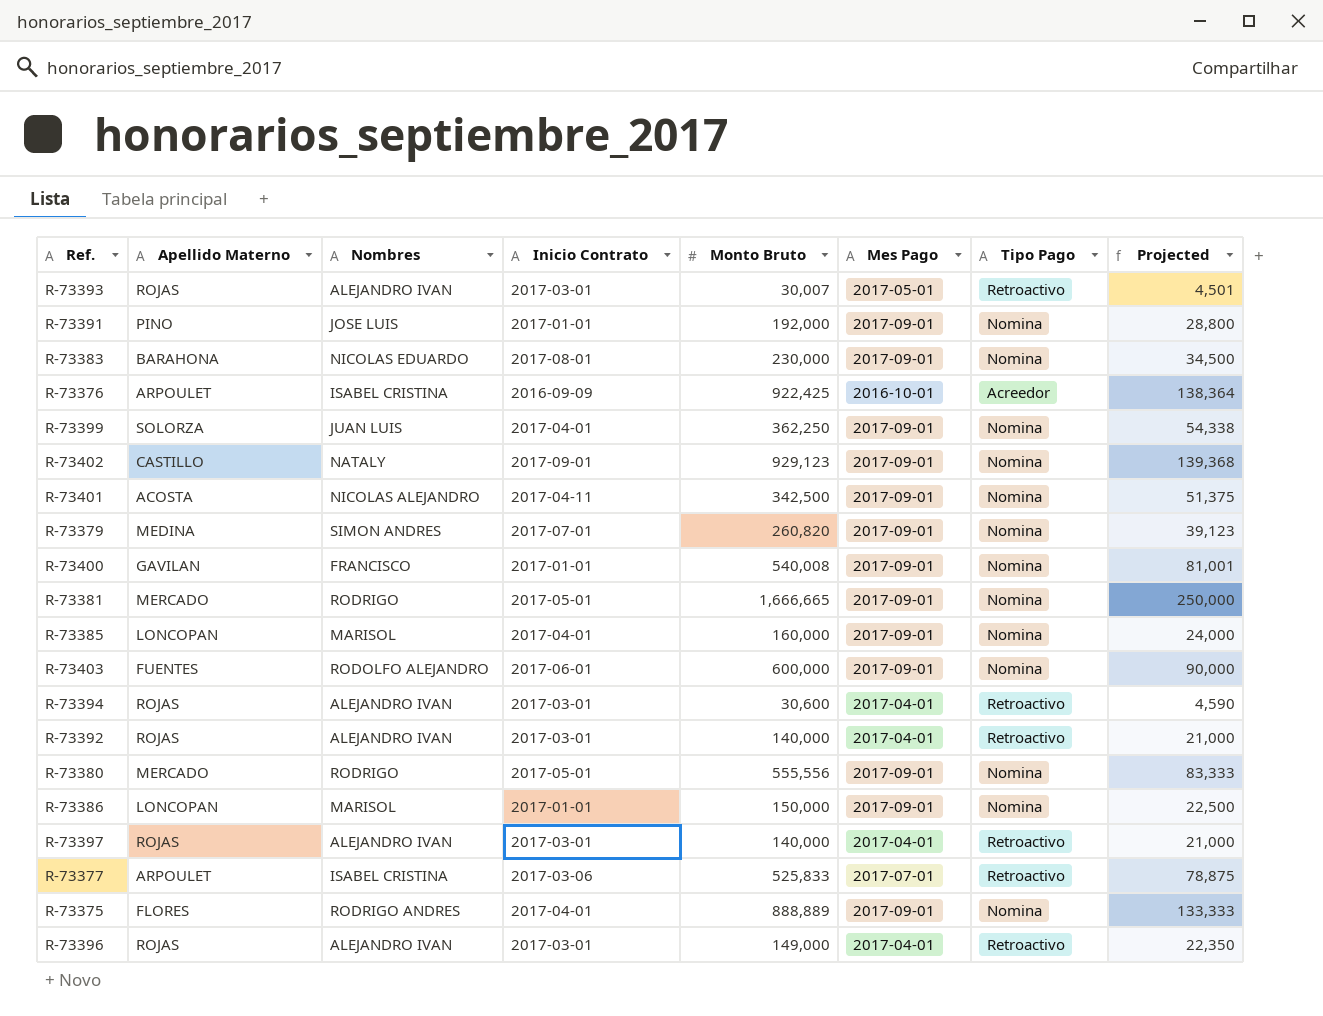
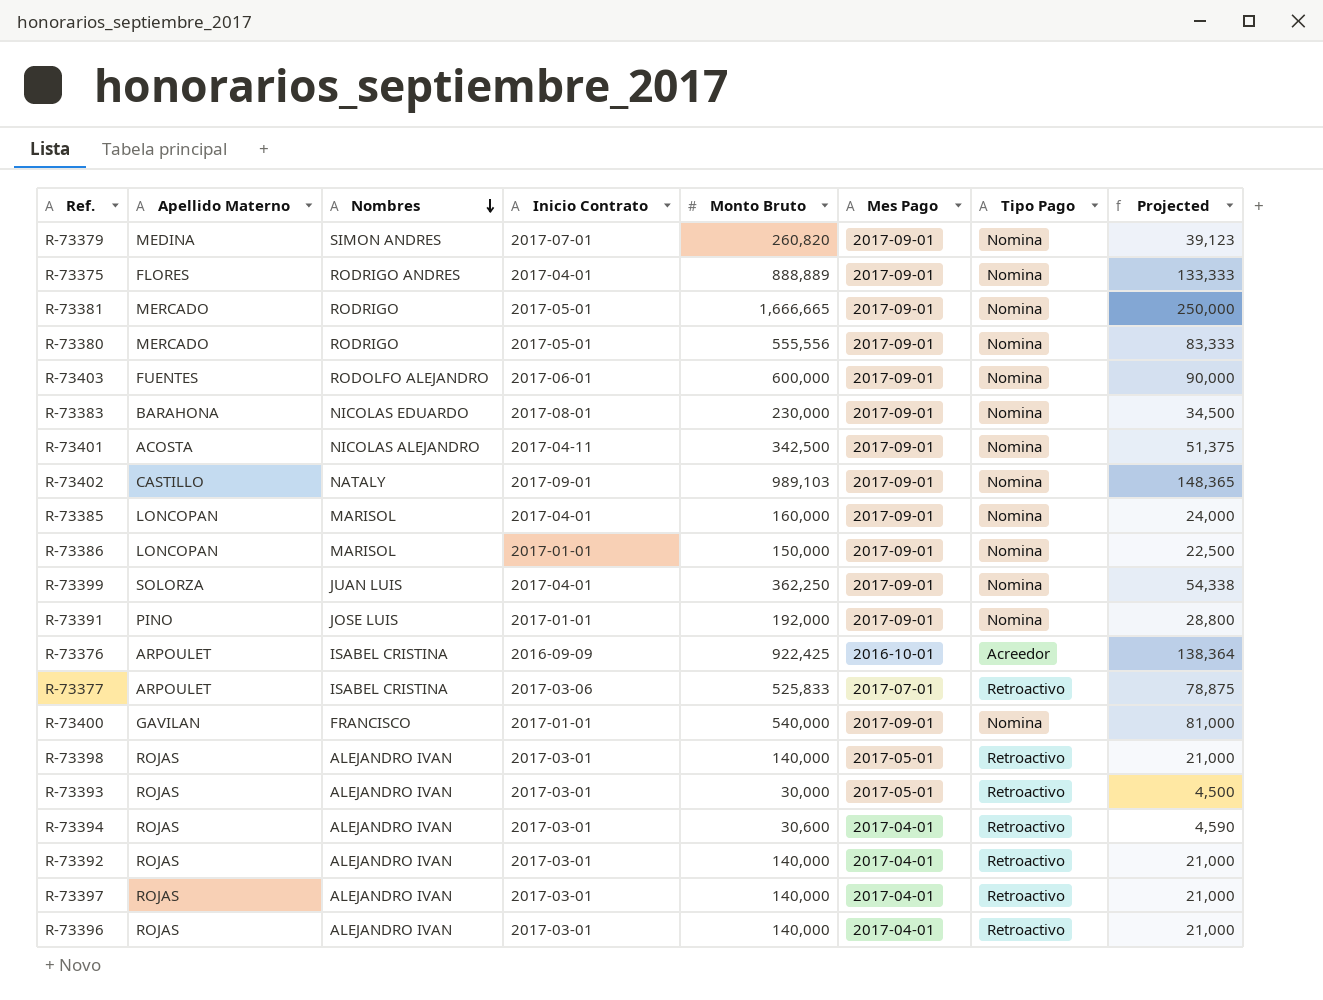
row order: none -> Nombres descending
R-73402 | Monto Bruto: 929,123 -> 989,103
R-73402 | Projected: 139,368 -> 148,365
R-73400 | Monto Bruto: 540,008 -> 540,000
R-73400 | Projected: 81,001 -> 81,000
row R-73398: none -> ROJAS | ALEJANDRO IVAN | 2017-03-01 | 140,000 | 2017-05-01 | Retroactivo | 21,000
R-73393 | Monto Bruto: 30,007 -> 30,000
R-73393 | Projected: 4,501 -> 4,500
R-73396 | Monto Bruto: 149,000 -> 140,000
R-73396 | Projected: 22,350 -> 21,000

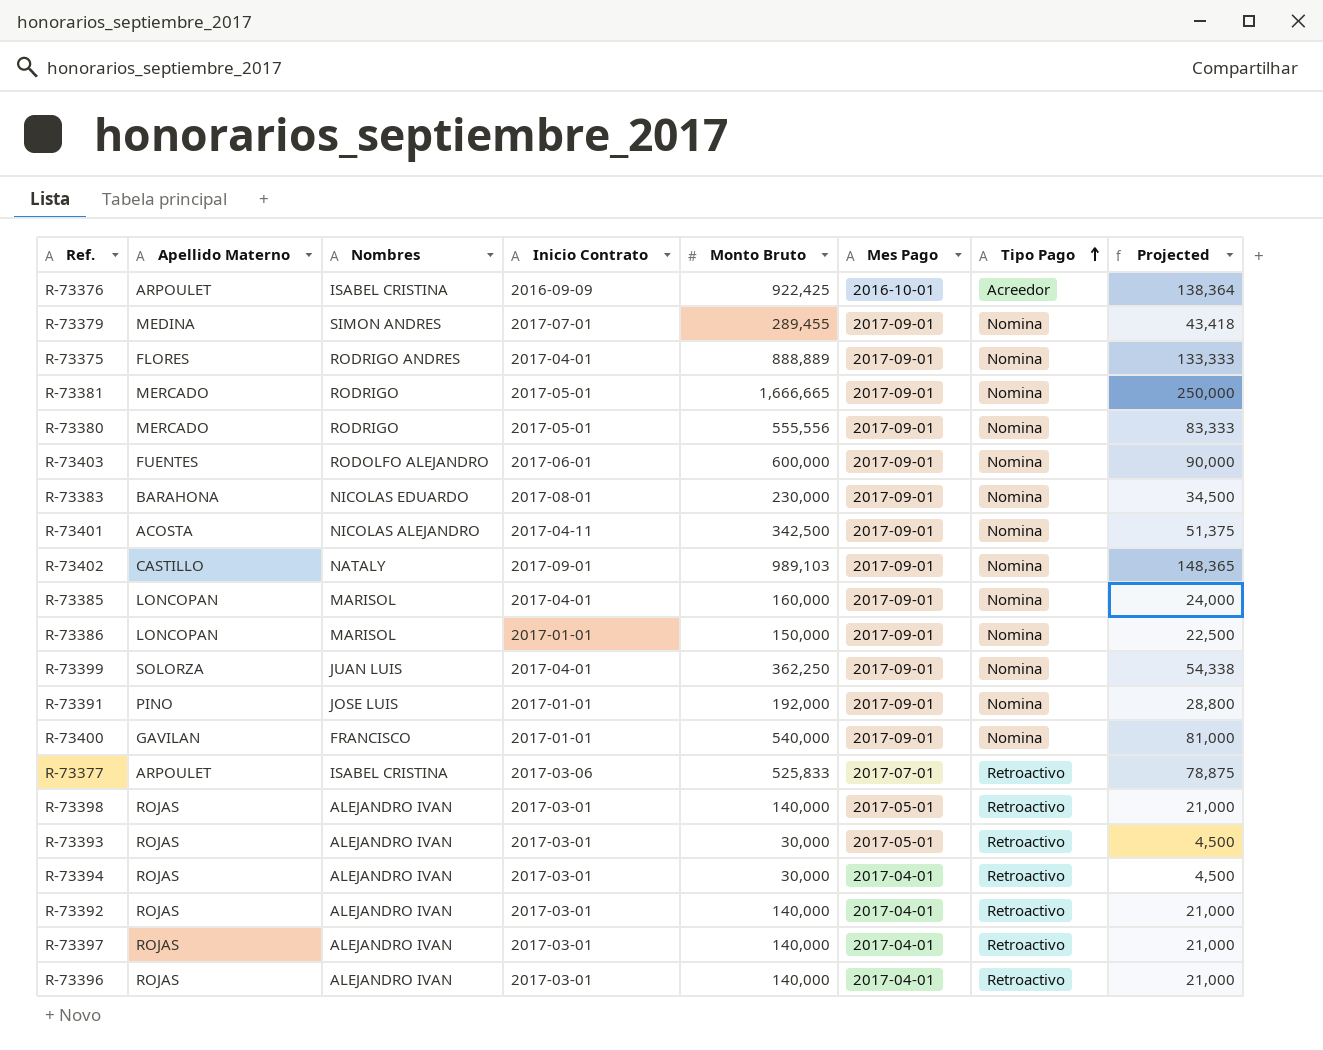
row order: Nombres descending -> Tipo Pago ascending
R-73379 | Monto Bruto: 260,820 -> 289,455
R-73379 | Projected: 39,123 -> 43,418
R-73394 | Monto Bruto: 30,600 -> 30,000
R-73394 | Projected: 4,590 -> 4,500

